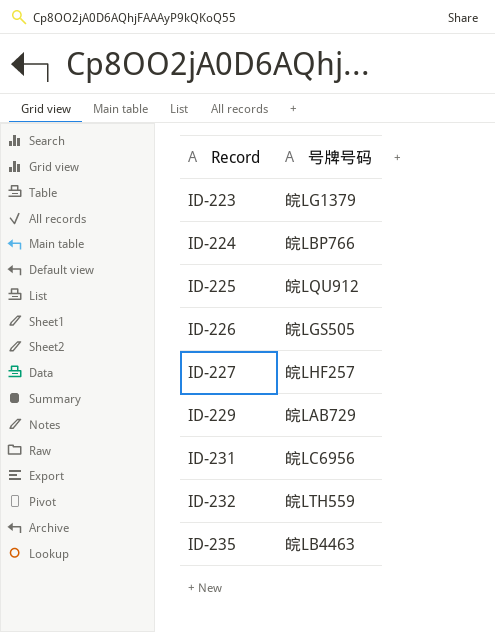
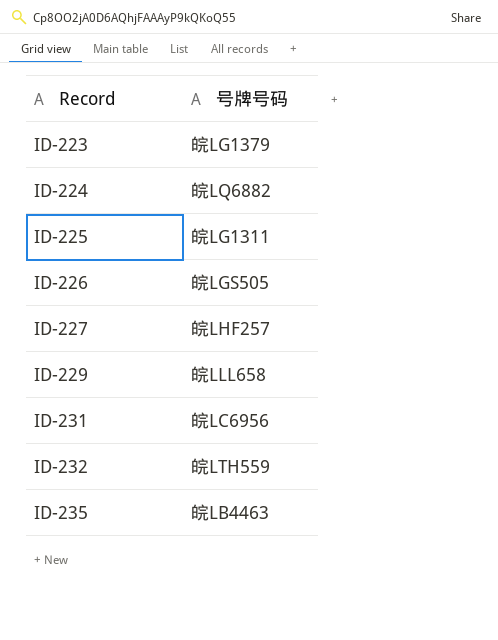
ID-224 | 号牌号码: 皖LBP766 -> 皖LQ6882
ID-225 | 号牌号码: 皖LQU912 -> 皖LG1311
ID-229 | 号牌号码: 皖LAB729 -> 皖LLL658

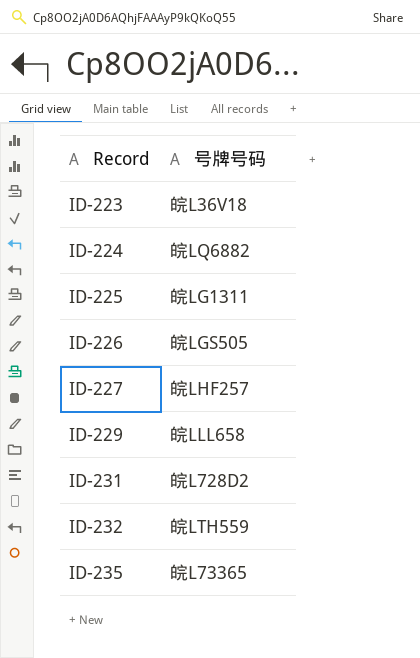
ID-223 | 号牌号码: 皖LG1379 -> 皖L36V18
ID-231 | 号牌号码: 皖LC6956 -> 皖L728D2
ID-235 | 号牌号码: 皖LB4463 -> 皖L73365

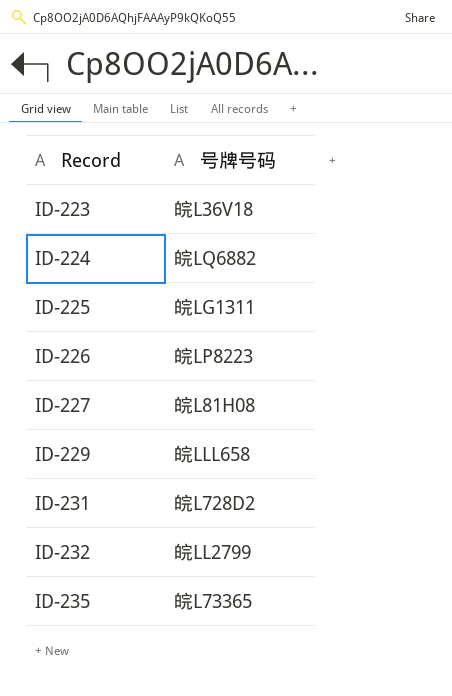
ID-226 | 号牌号码: 皖LGS505 -> 皖LP8223
ID-227 | 号牌号码: 皖LHF257 -> 皖L81H08
ID-232 | 号牌号码: 皖LTH559 -> 皖LL2799

